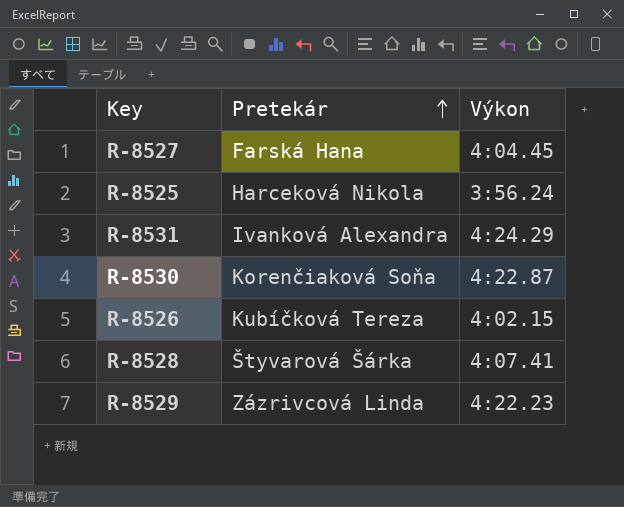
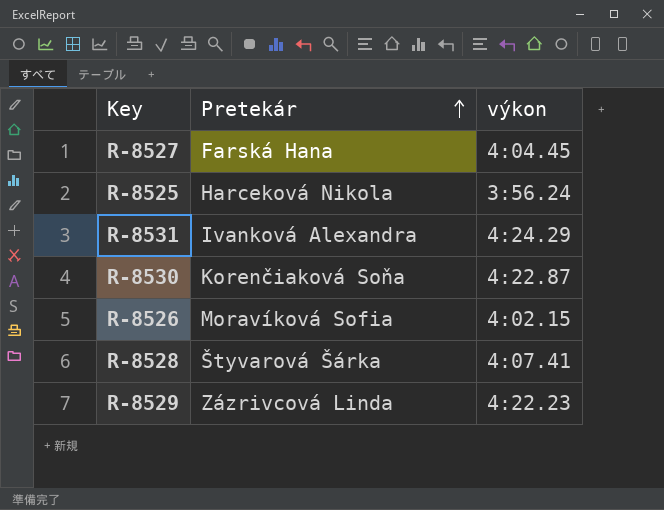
column name: Výkon -> výkon
R-8526 | Pretekár: Kubíčková Tereza -> Moravíková Sofia

